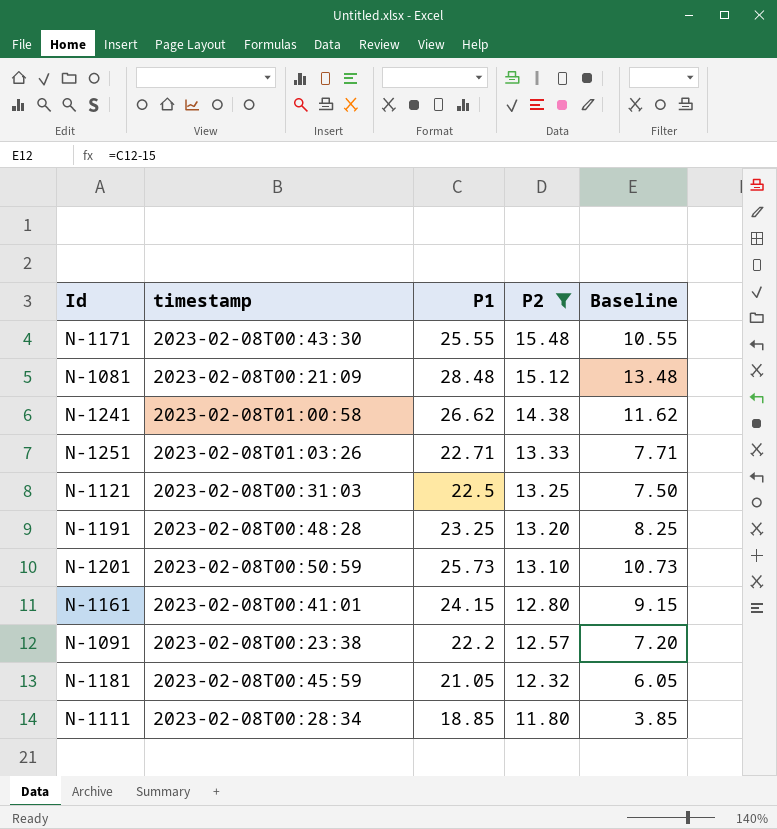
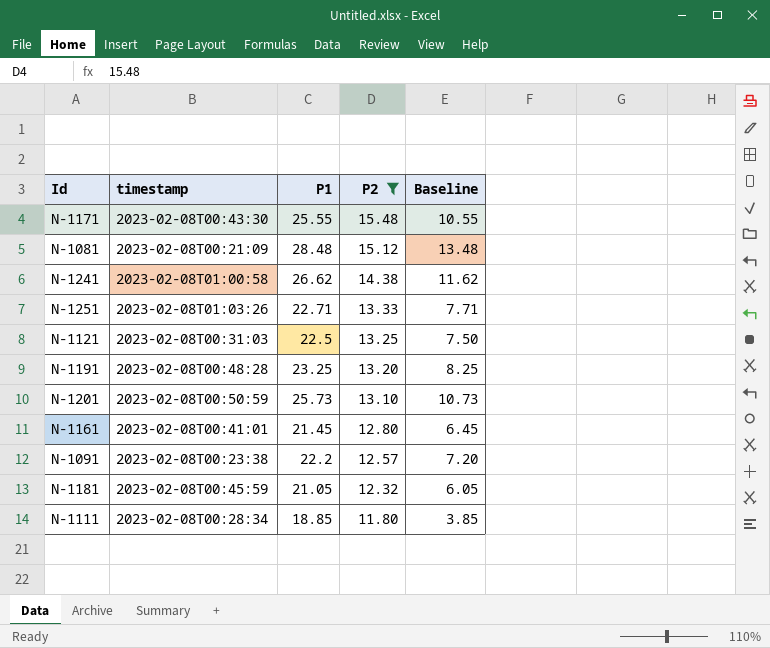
N-1161 | P1: 24.15 -> 21.45
N-1161 | Baseline: 9.15 -> 6.45

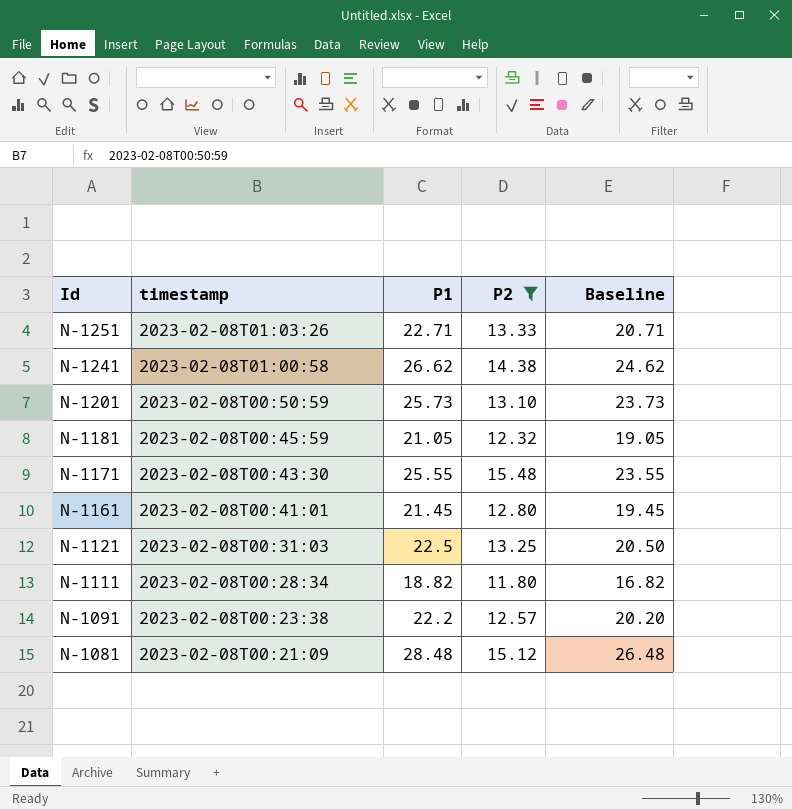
row order: P2 descending -> Id descending
column Baseline | formula: [P1] - 15 -> [P1] - 2
row N-1191: 2023-02-08T00:48:28 | 23.25 | 13.20 | 8.25 -> none
N-1111 | P1: 18.85 -> 18.82

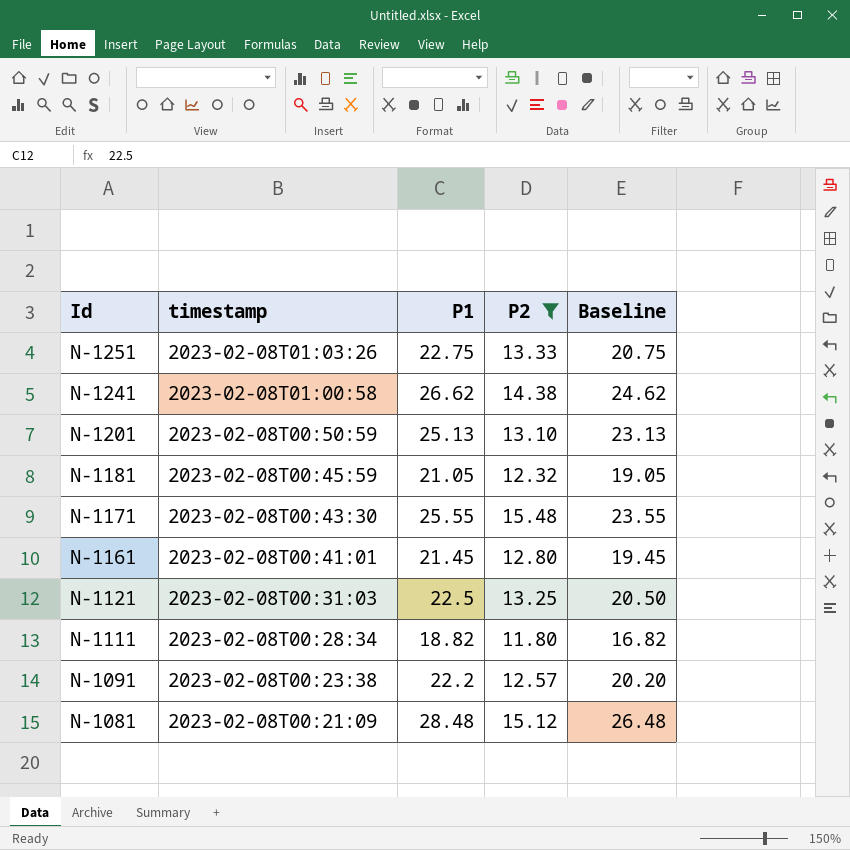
N-1251 | P1: 22.71 -> 22.75
N-1251 | Baseline: 20.71 -> 20.75
N-1201 | P1: 25.73 -> 25.13
N-1201 | Baseline: 23.73 -> 23.13

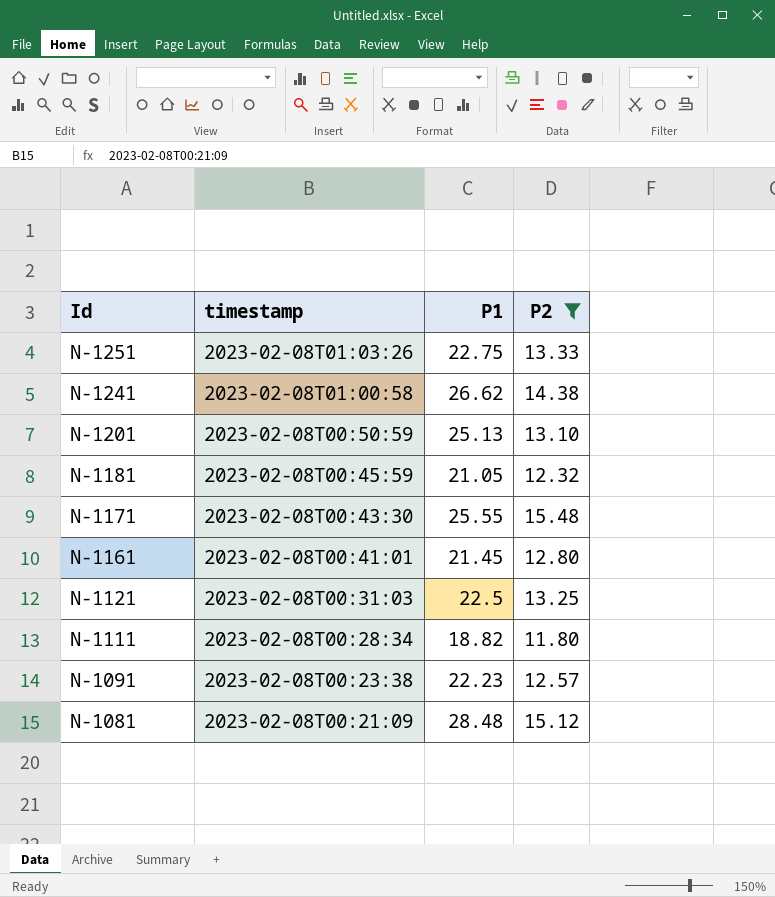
column Baseline | formula: [P1] - 2 -> none
N-1091 | P1: 22.2 -> 22.23

